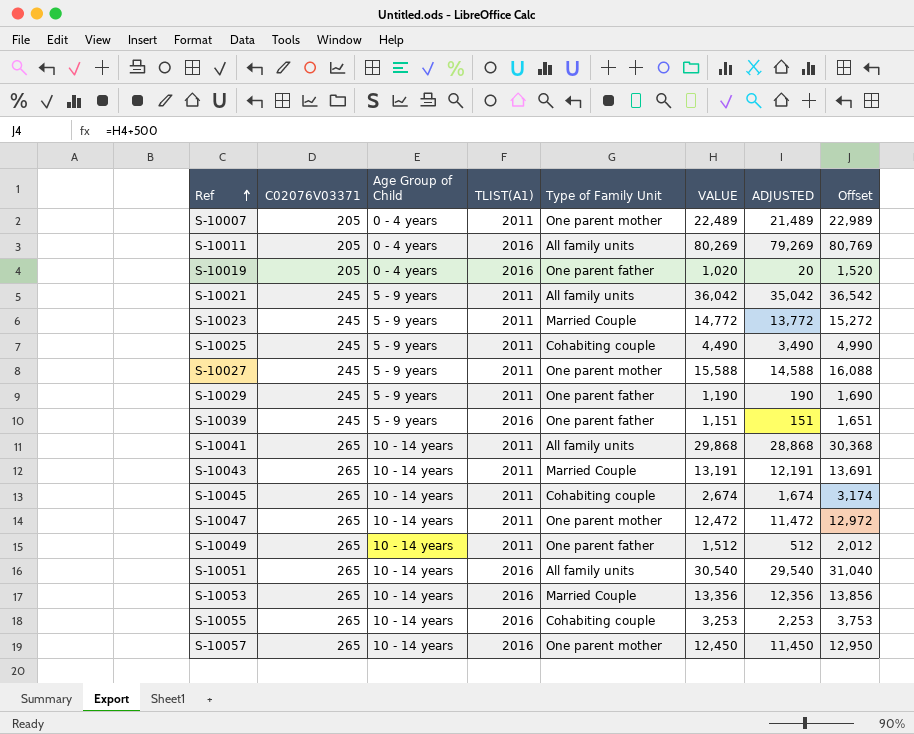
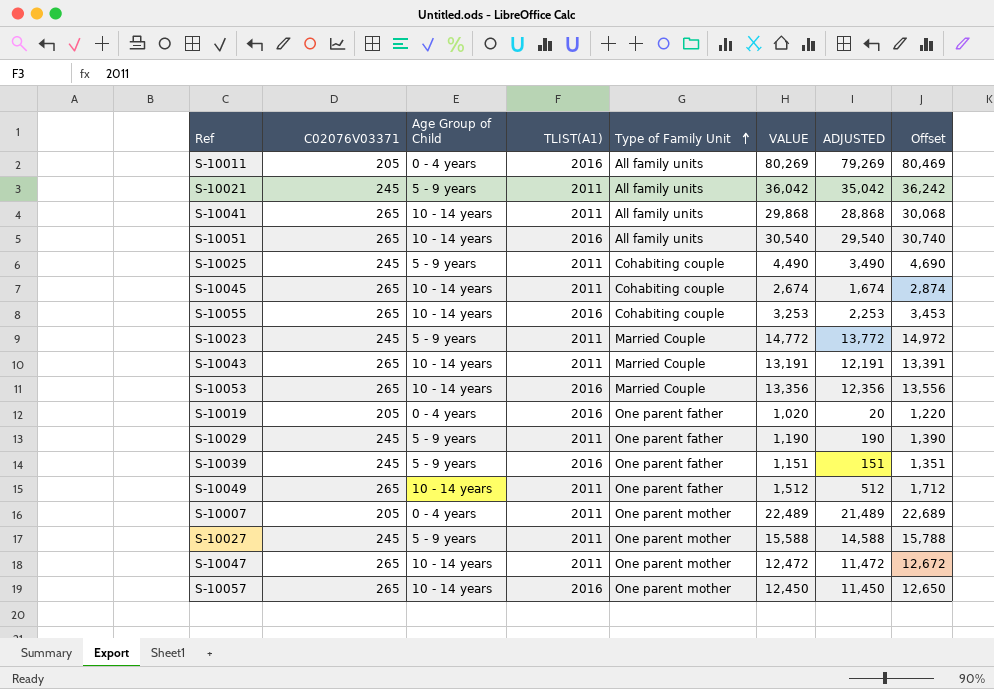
row order: Ref ascending -> Type of Family Unit ascending
column Offset | formula: [VALUE] + 500 -> [VALUE] + 200

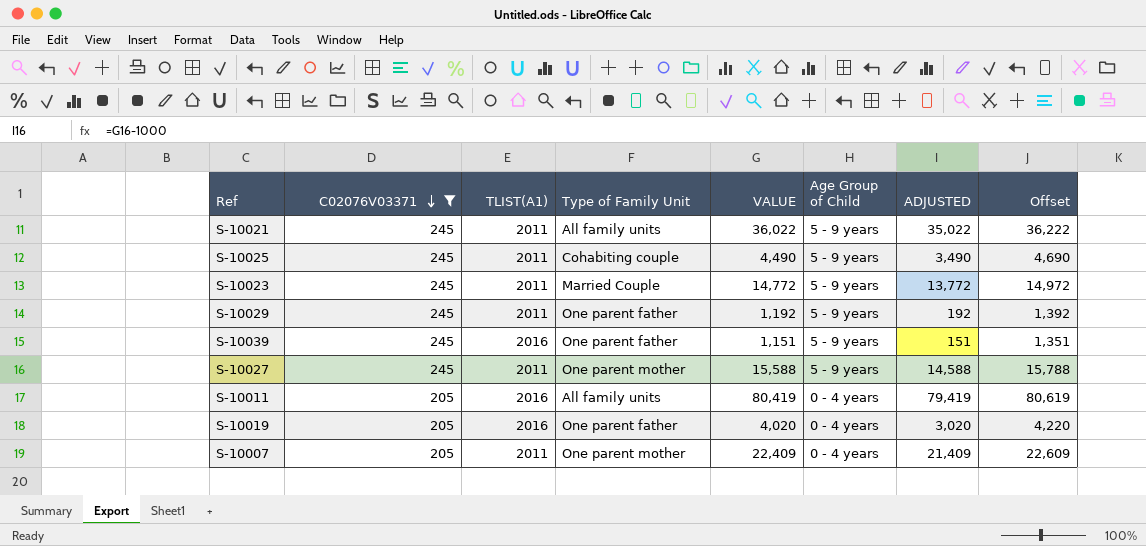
filter: none -> C02076V03371 != 265
row order: Type of Family Unit ascending -> C02076V03371 descending
column Age Group of Child | position: 3 -> 6
S-10021 | VALUE: 36,042 -> 36,022
S-10021 | ADJUSTED: 35,042 -> 35,022
S-10021 | Offset: 36,242 -> 36,222
S-10029 | VALUE: 1,190 -> 1,192
S-10029 | ADJUSTED: 190 -> 192
S-10029 | Offset: 1,390 -> 1,392
S-10011 | VALUE: 80,269 -> 80,419
S-10011 | ADJUSTED: 79,269 -> 79,419
S-10011 | Offset: 80,469 -> 80,619
S-10019 | VALUE: 1,020 -> 4,020
S-10019 | ADJUSTED: 20 -> 3,020
S-10019 | Offset: 1,220 -> 4,220
S-10007 | VALUE: 22,489 -> 22,409
S-10007 | ADJUSTED: 21,489 -> 21,409
S-10007 | Offset: 22,689 -> 22,609

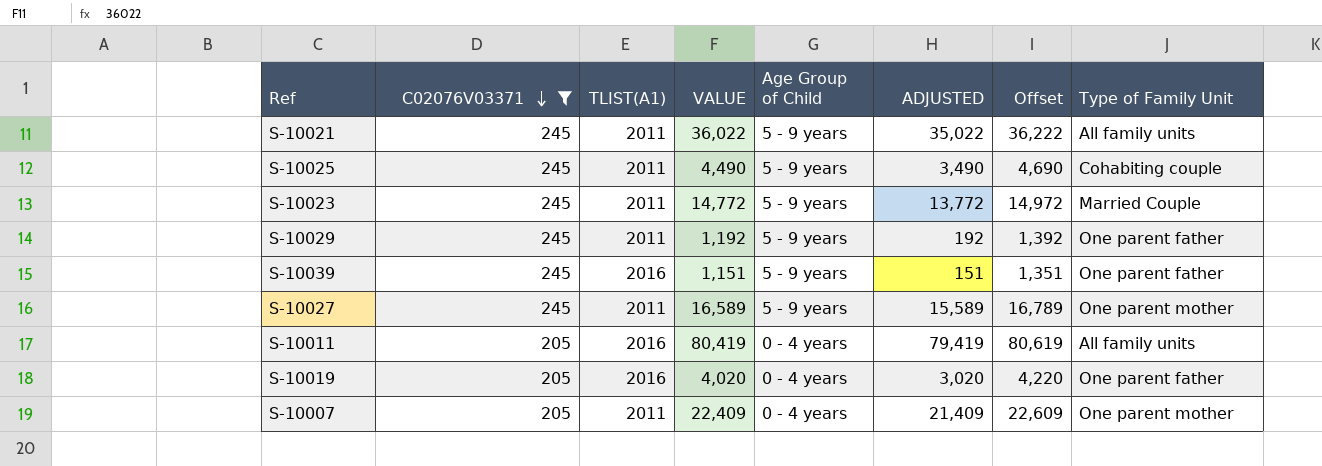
column Type of Family Unit | position: 4 -> 8
S-10027 | VALUE: 15,588 -> 16,589
S-10027 | ADJUSTED: 14,588 -> 15,589
S-10027 | Offset: 15,788 -> 16,789

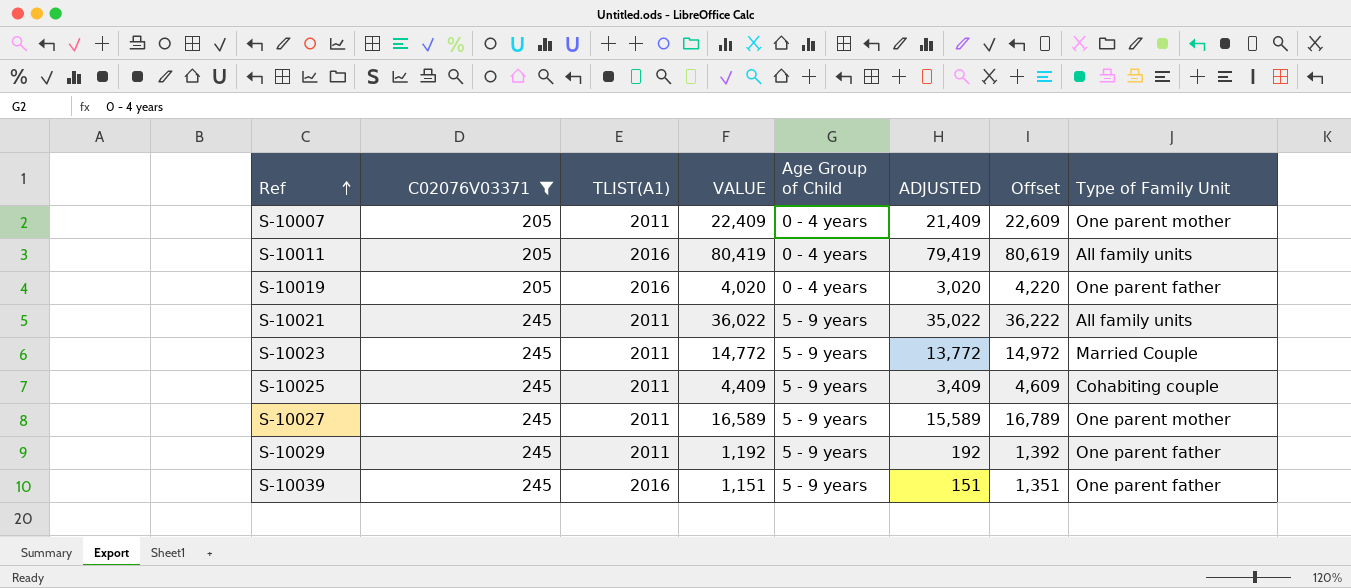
row order: C02076V03371 descending -> Ref ascending
S-10025 | VALUE: 4,490 -> 4,409
S-10025 | ADJUSTED: 3,490 -> 3,409
S-10025 | Offset: 4,690 -> 4,609

